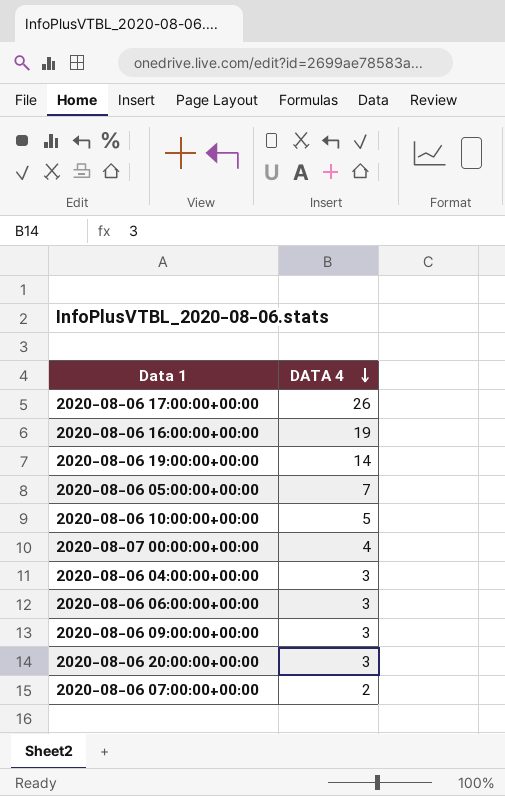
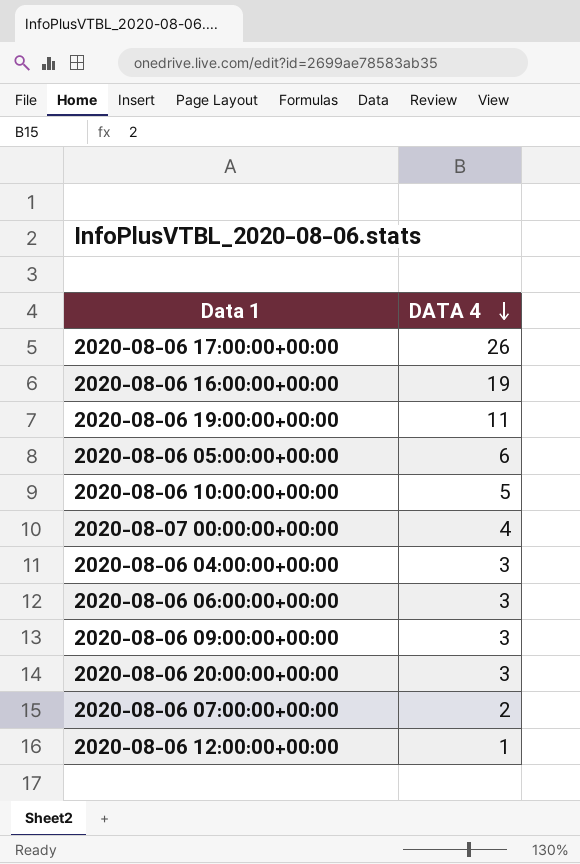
2020-08-06 19:00:00+00:00 | DATA 4: 14 -> 11
2020-08-06 05:00:00+00:00 | DATA 4: 7 -> 6
row 2020-08-06 12:00:00+00:00: none -> 1

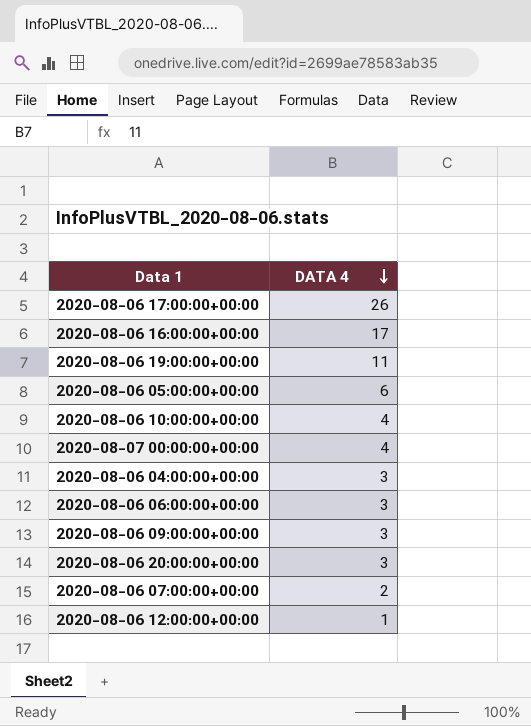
2020-08-06 16:00:00+00:00 | DATA 4: 19 -> 17
2020-08-06 10:00:00+00:00 | DATA 4: 5 -> 4

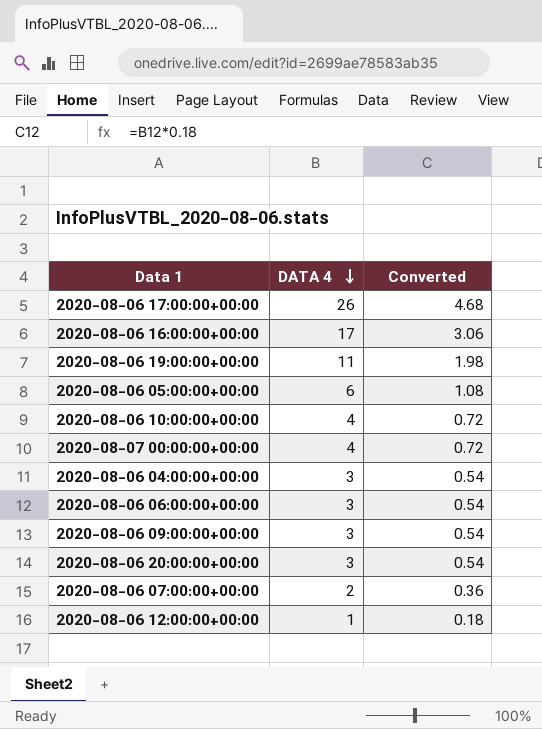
column Converted | formula: none -> [DATA 4] * 0.18

